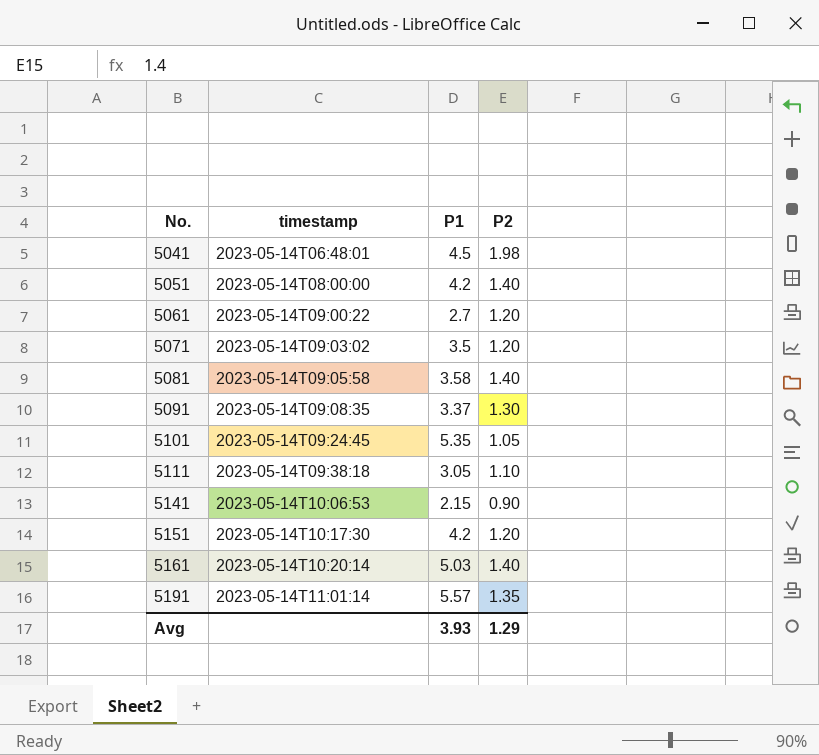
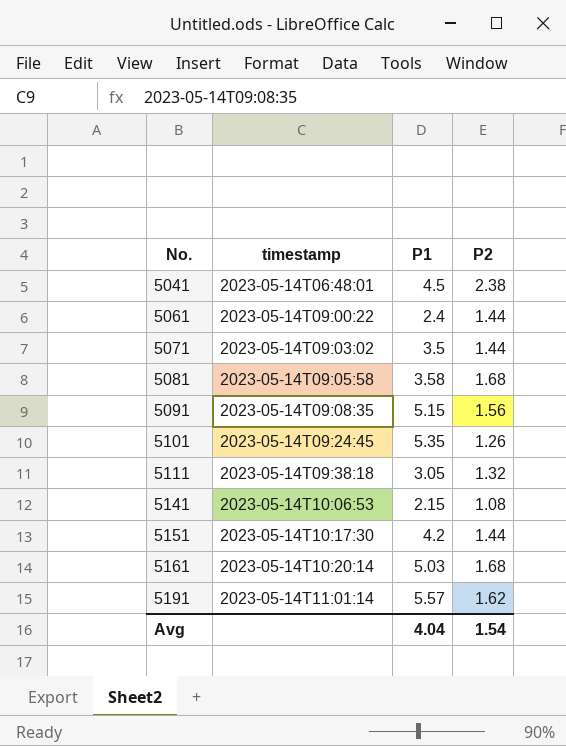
row 5051: 2023-05-14T08:00:00 | 4.2 | 1.40 -> none
5041 | P2: 1.98 -> 2.38
5061 | P1: 2.7 -> 2.4
5061 | P2: 1.20 -> 1.44
5071 | P2: 1.20 -> 1.44
5081 | P2: 1.40 -> 1.68
5091 | P1: 3.37 -> 5.15
5091 | P2: 1.30 -> 1.56
5101 | P2: 1.05 -> 1.26
5111 | P2: 1.10 -> 1.32
5141 | P2: 0.90 -> 1.08
5151 | P2: 1.20 -> 1.44
5161 | P2: 1.40 -> 1.68
5191 | P2: 1.35 -> 1.62
Avg | P1: 3.93 -> 4.04
Avg | P2: 1.29 -> 1.54

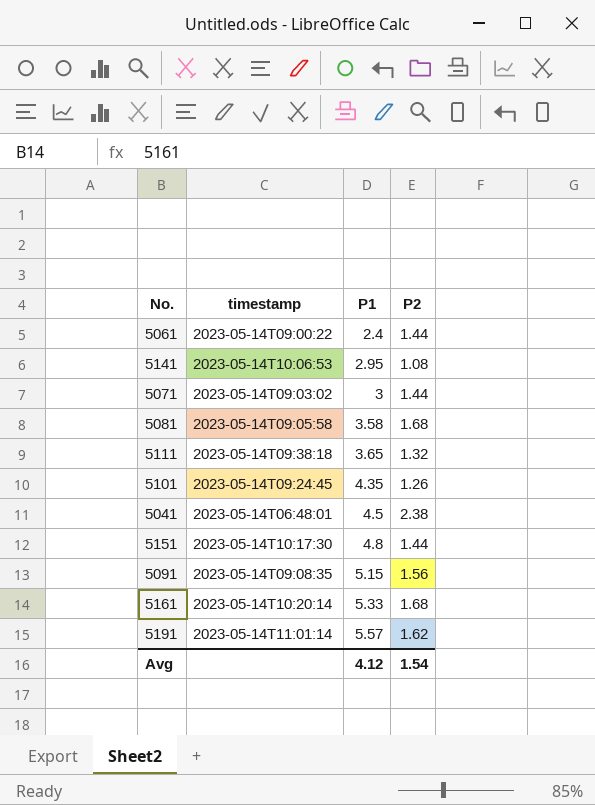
row order: No. ascending -> P1 ascending
5141 | P1: 2.15 -> 2.95
5071 | P1: 3.5 -> 3
5111 | P1: 3.05 -> 3.65
5101 | P1: 5.35 -> 4.35
5151 | P1: 4.2 -> 4.8
5161 | P1: 5.03 -> 5.33
Avg | P1: 4.04 -> 4.12

